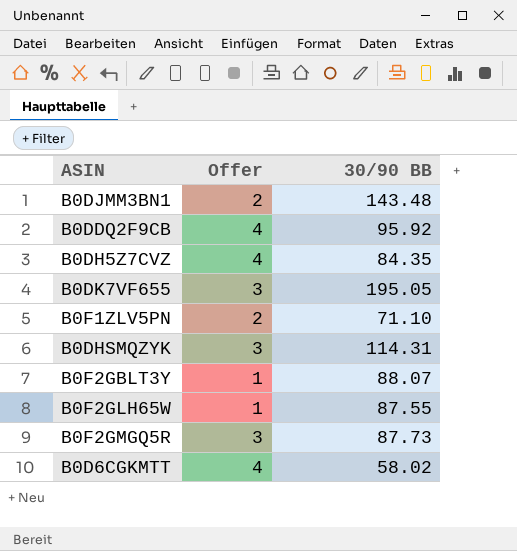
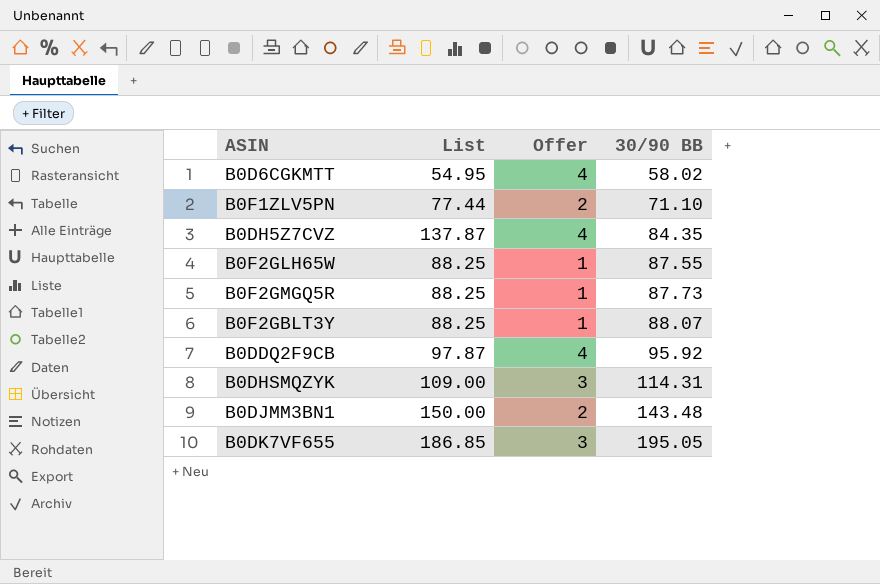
row order: none -> 30/90 BB ascending
column List | position: none -> 2
B0F2GMGQ5R | Offer: 3 -> 1

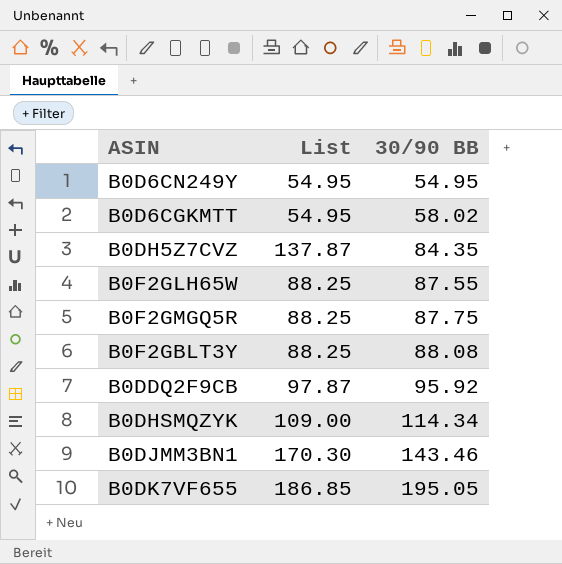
column Offer | position: 3 -> none
row B0F1ZLV5PN: 77.44 | 2 | 71.10 -> none
row B0D6CN249Y: none -> 54.95 | 54.95
B0F2GMGQ5R | 30/90 BB: 87.73 -> 87.75
B0F2GBLT3Y | 30/90 BB: 88.07 -> 88.08
B0DHSMQZYK | 30/90 BB: 114.31 -> 114.34
B0DJMM3BN1 | List: 150.00 -> 170.30
B0DJMM3BN1 | 30/90 BB: 143.48 -> 143.46

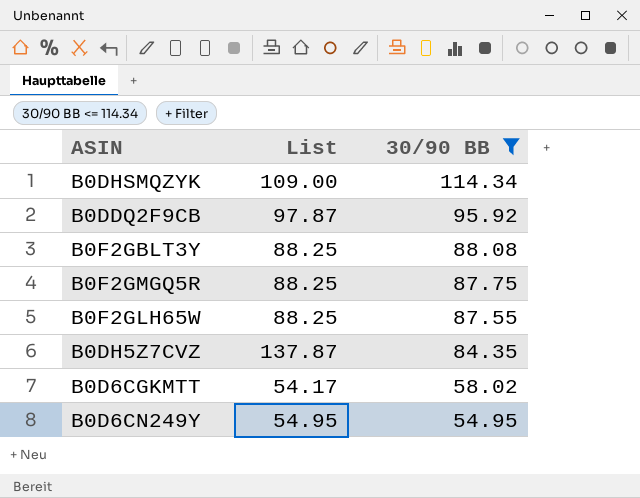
filter: none -> 30/90 BB <= 114.34
row order: 30/90 BB ascending -> 30/90 BB descending
B0D6CGKMTT | List: 54.95 -> 54.17

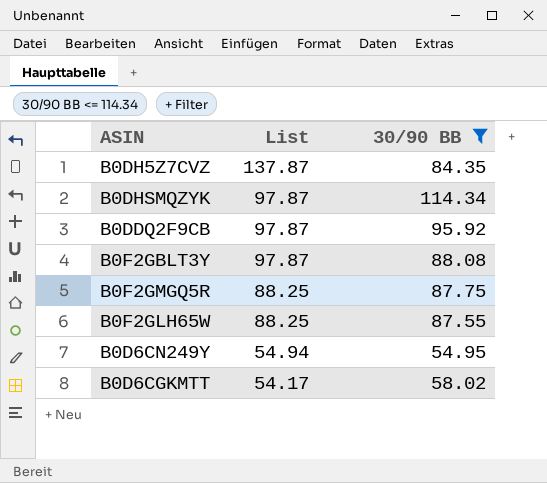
row order: 30/90 BB descending -> List descending
B0DHSMQZYK | List: 109.00 -> 97.87
B0F2GBLT3Y | List: 88.25 -> 97.87
B0D6CN249Y | List: 54.95 -> 54.94

